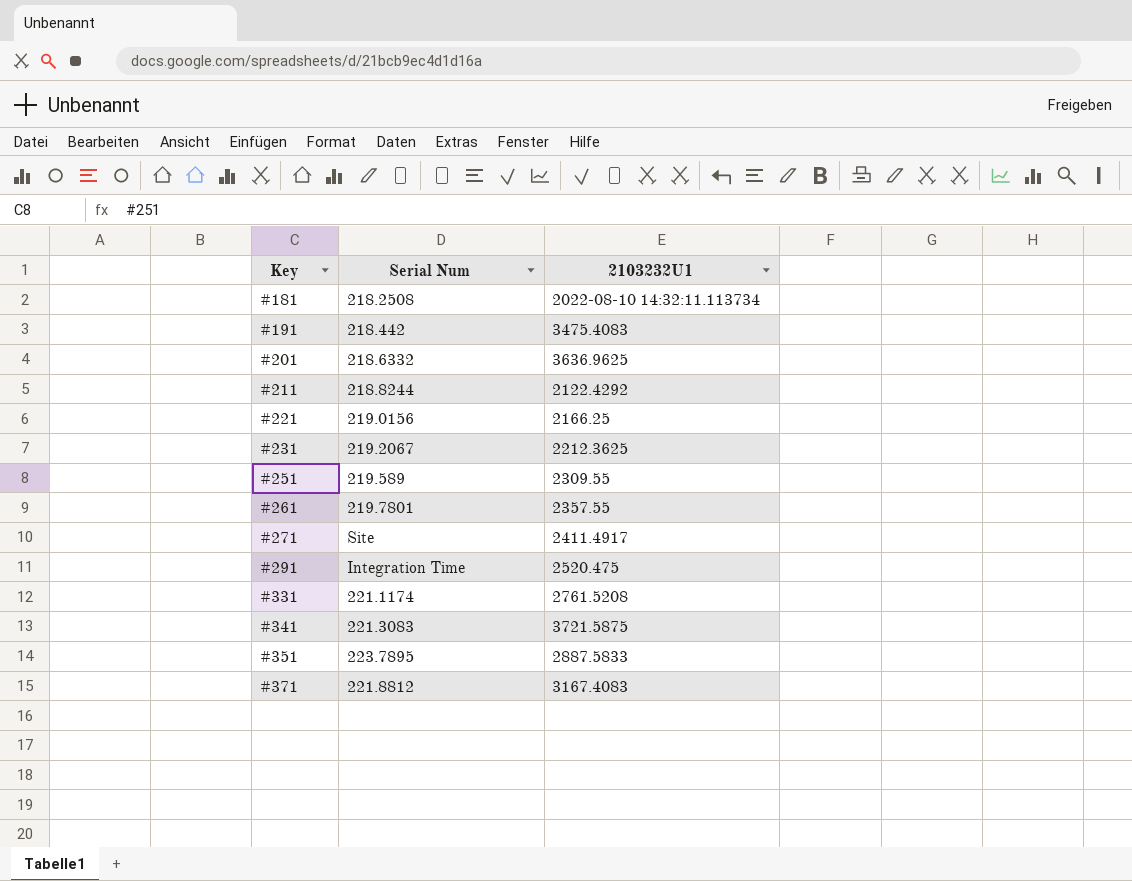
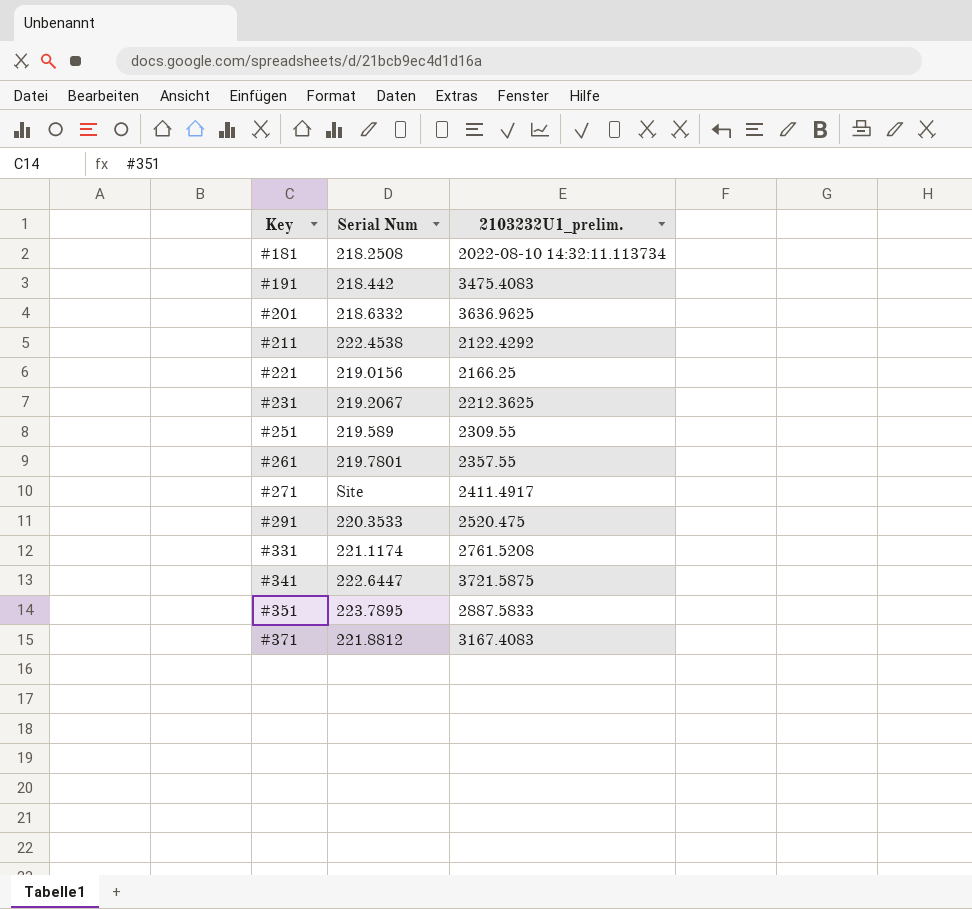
column name: 2103232U1 -> 2103232U1_prelim.
#211 | Serial Num: 218.8244 -> 222.4538
#291 | Serial Num: Integration Time -> 220.3533
#341 | Serial Num: 221.3083 -> 222.6447

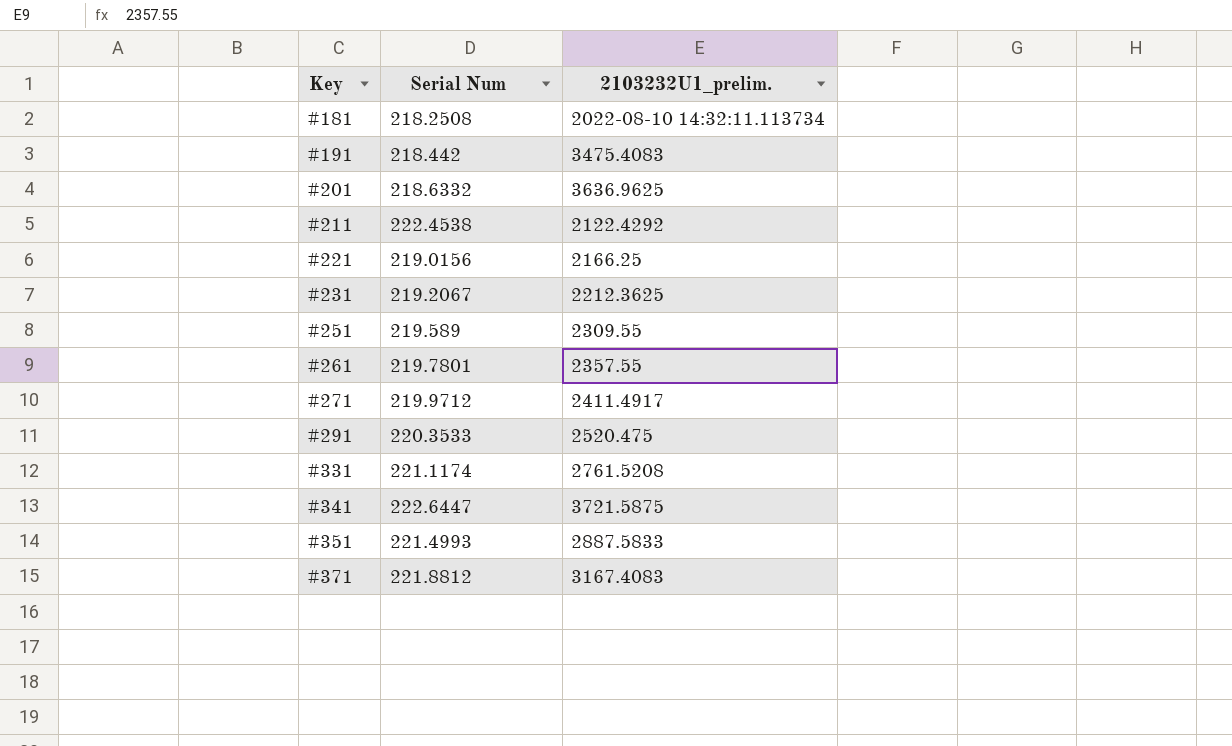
#271 | Serial Num: Site -> 219.9712
#351 | Serial Num: 223.7895 -> 221.4993

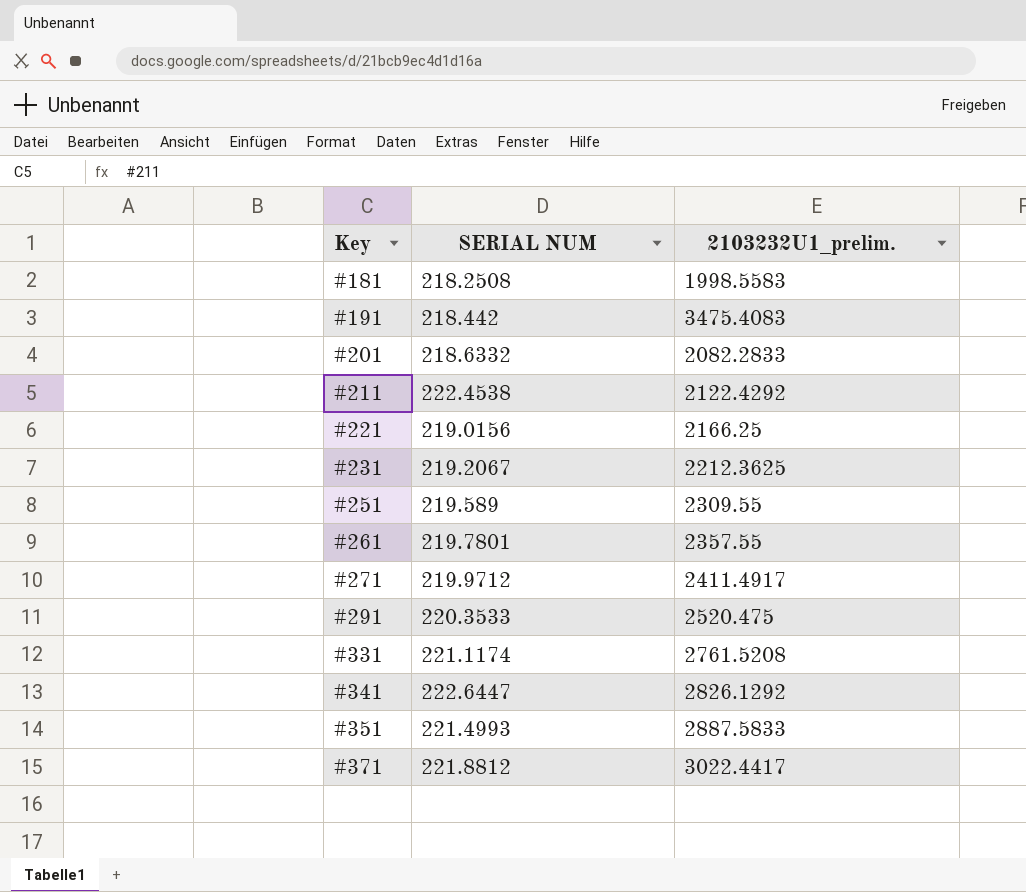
column name: Serial Num -> SERIAL NUM
#181 | 2103232U1_prelim.: 2022-08-10 14:32:11.113734 -> 1998.5583
#201 | 2103232U1_prelim.: 3636.9625 -> 2082.2833
#341 | 2103232U1_prelim.: 3721.5875 -> 2826.1292
#371 | 2103232U1_prelim.: 3167.4083 -> 3022.4417

